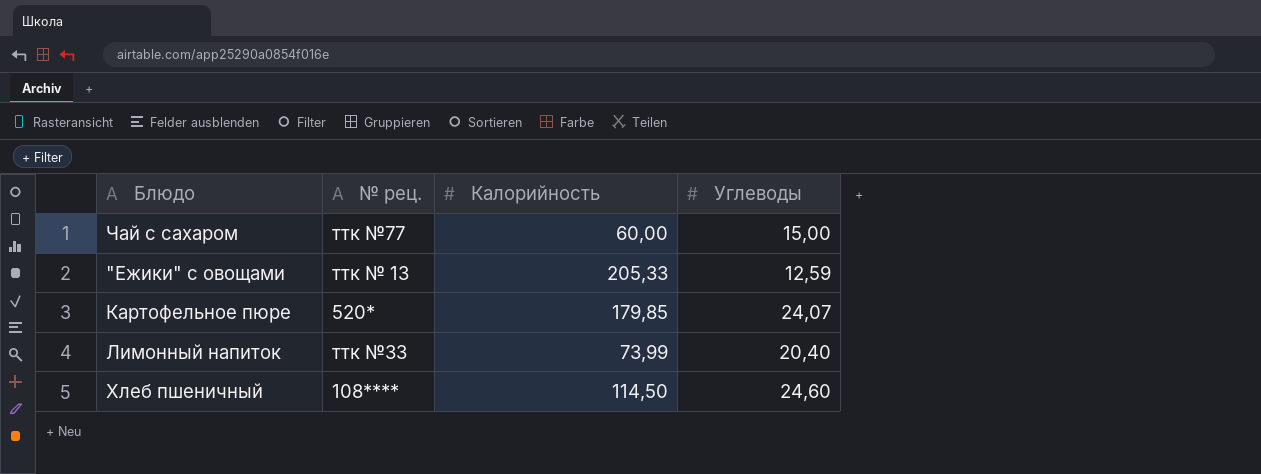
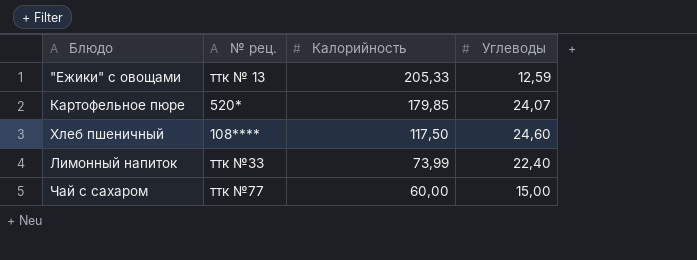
row order: none -> Калорийность descending
Хлеб пшеничный | Калорийность: 114,50 -> 117,50
Лимонный напиток | Углеводы: 20,40 -> 22,40

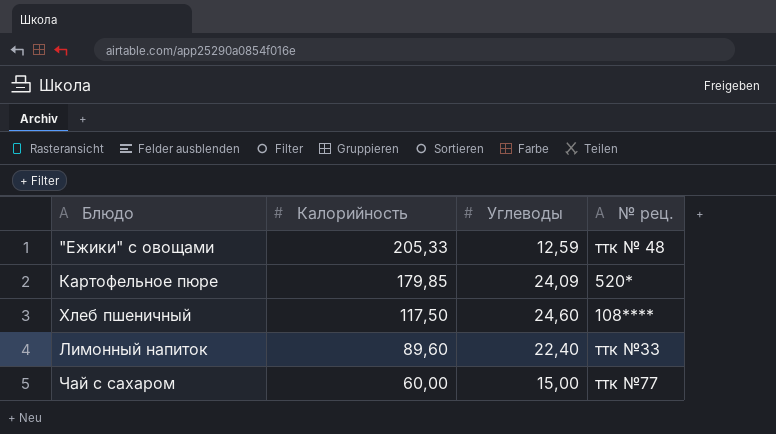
column № рец. | position: 2 -> 4
"Ежики" с овощами | № рец.: ттк № 13 -> ттк № 48
Картофельное пюре | Углеводы: 24,07 -> 24,09
Лимонный напиток | Калорийность: 73,99 -> 89,60

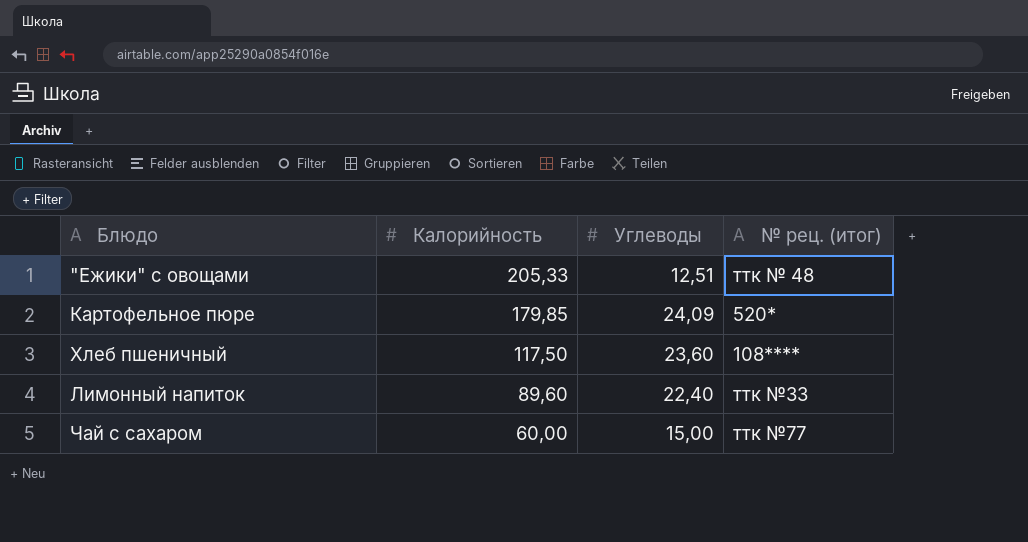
column name: № рец. -> № рец. (итог)
"Ежики" с овощами | Углеводы: 12,59 -> 12,51
Хлеб пшеничный | Углеводы: 24,60 -> 23,60

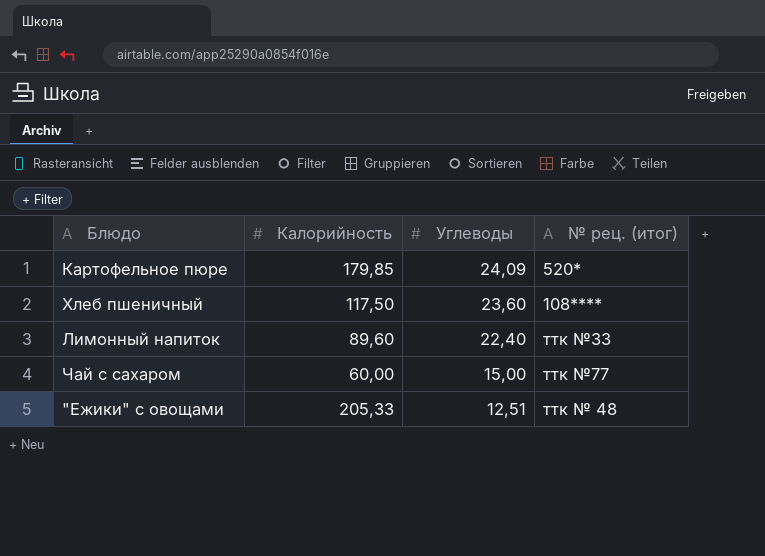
row order: Калорийность descending -> Углеводы descending

